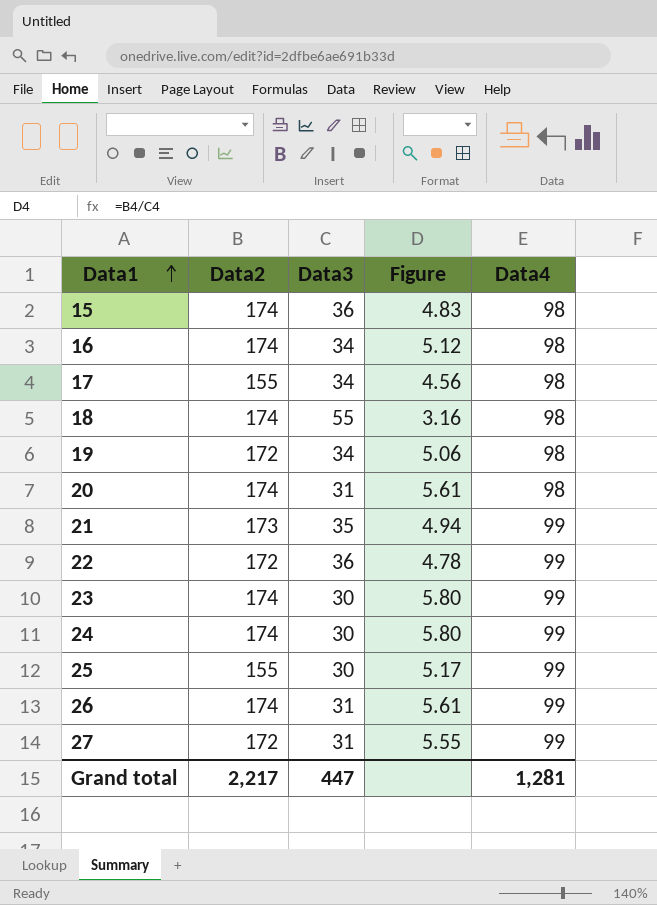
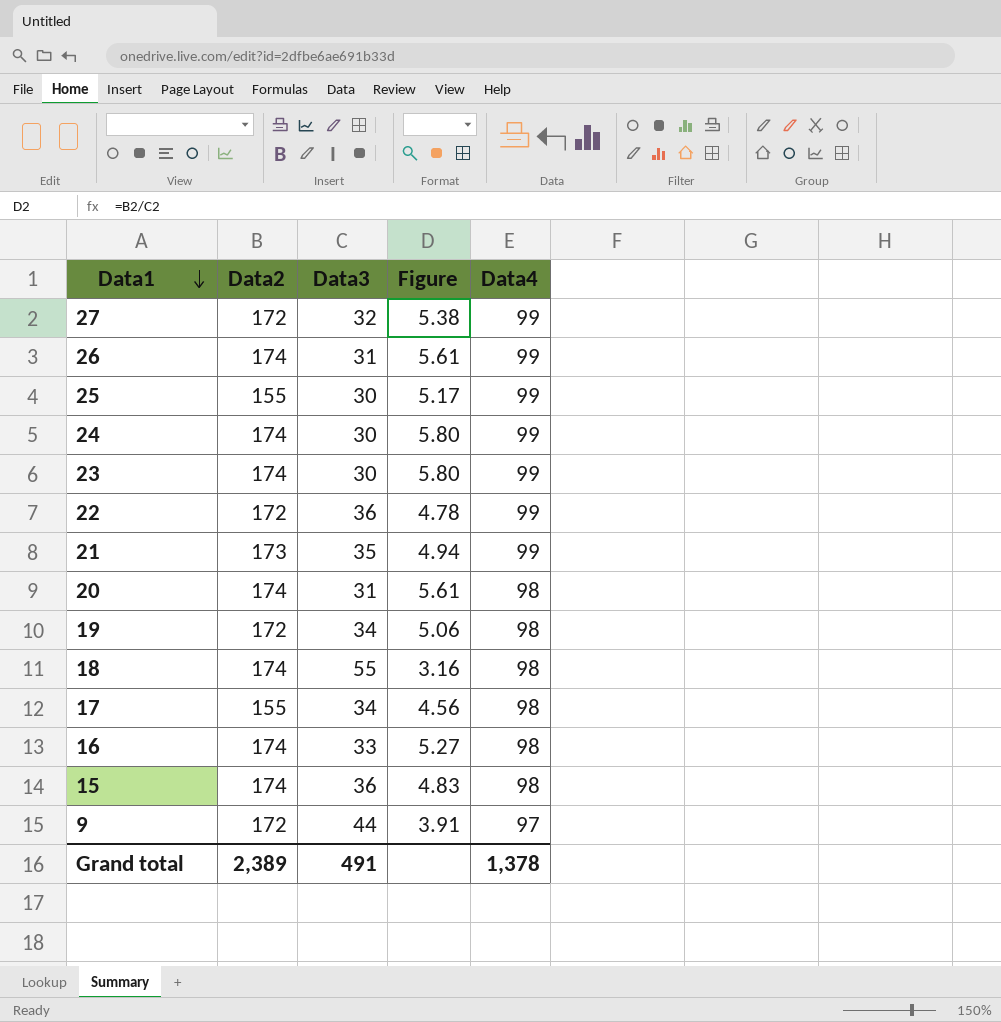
row order: Data1 ascending -> Data1 descending
27 | Data3: 31 -> 32
27 | Figure: 5.55 -> 5.38
16 | Data3: 34 -> 33
16 | Figure: 5.12 -> 5.27
row 9: none -> 172 | 44 | 3.91 | 97
Grand total | Data2: 2,217 -> 2,389
Grand total | Data3: 447 -> 491
Grand total | Data4: 1,281 -> 1,378

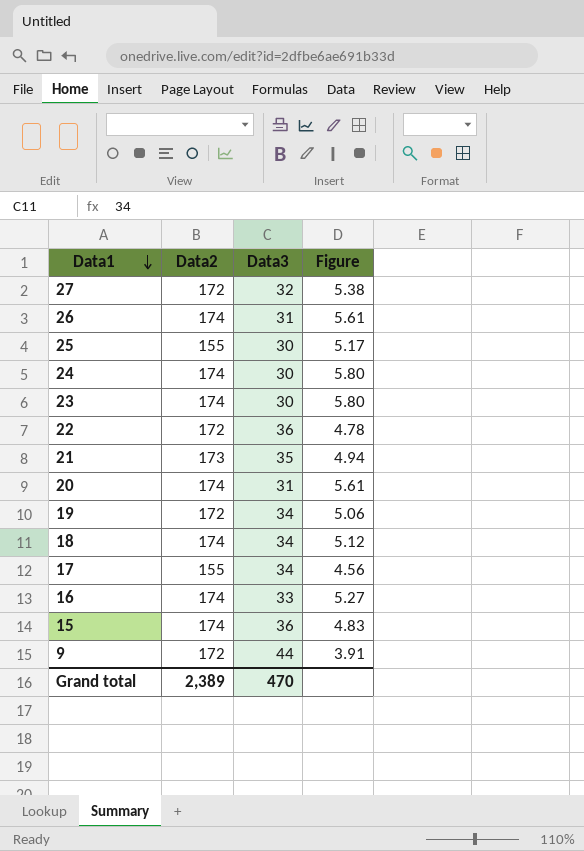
column Data4 | position: 5 -> none
18 | Data3: 55 -> 34
18 | Figure: 3.16 -> 5.12
Grand total | Data3: 491 -> 470

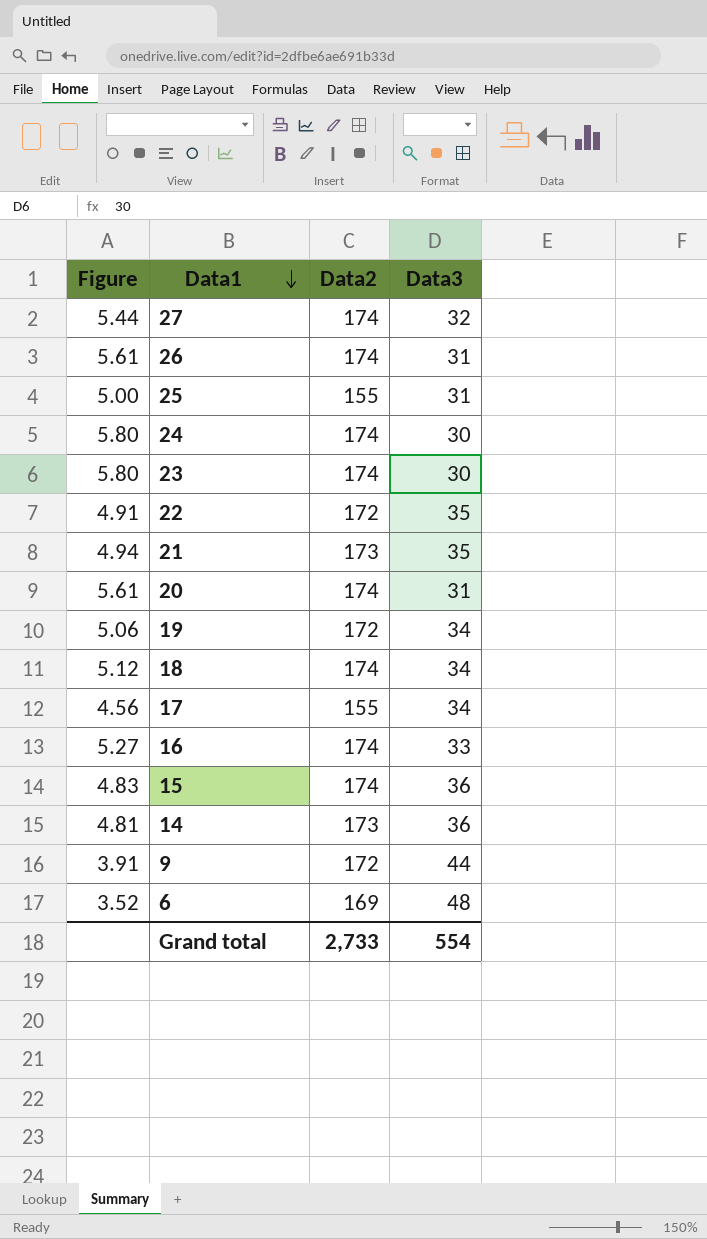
column Figure | position: 4 -> 1
27 | Figure: 5.38 -> 5.44
27 | Data2: 172 -> 174
25 | Figure: 5.17 -> 5.00
25 | Data3: 30 -> 31
22 | Figure: 4.78 -> 4.91
22 | Data3: 36 -> 35
row 14: none -> 4.81 | 173 | 36
row 6: none -> 3.52 | 169 | 48
Grand total | Data2: 2,389 -> 2,733
Grand total | Data3: 470 -> 554

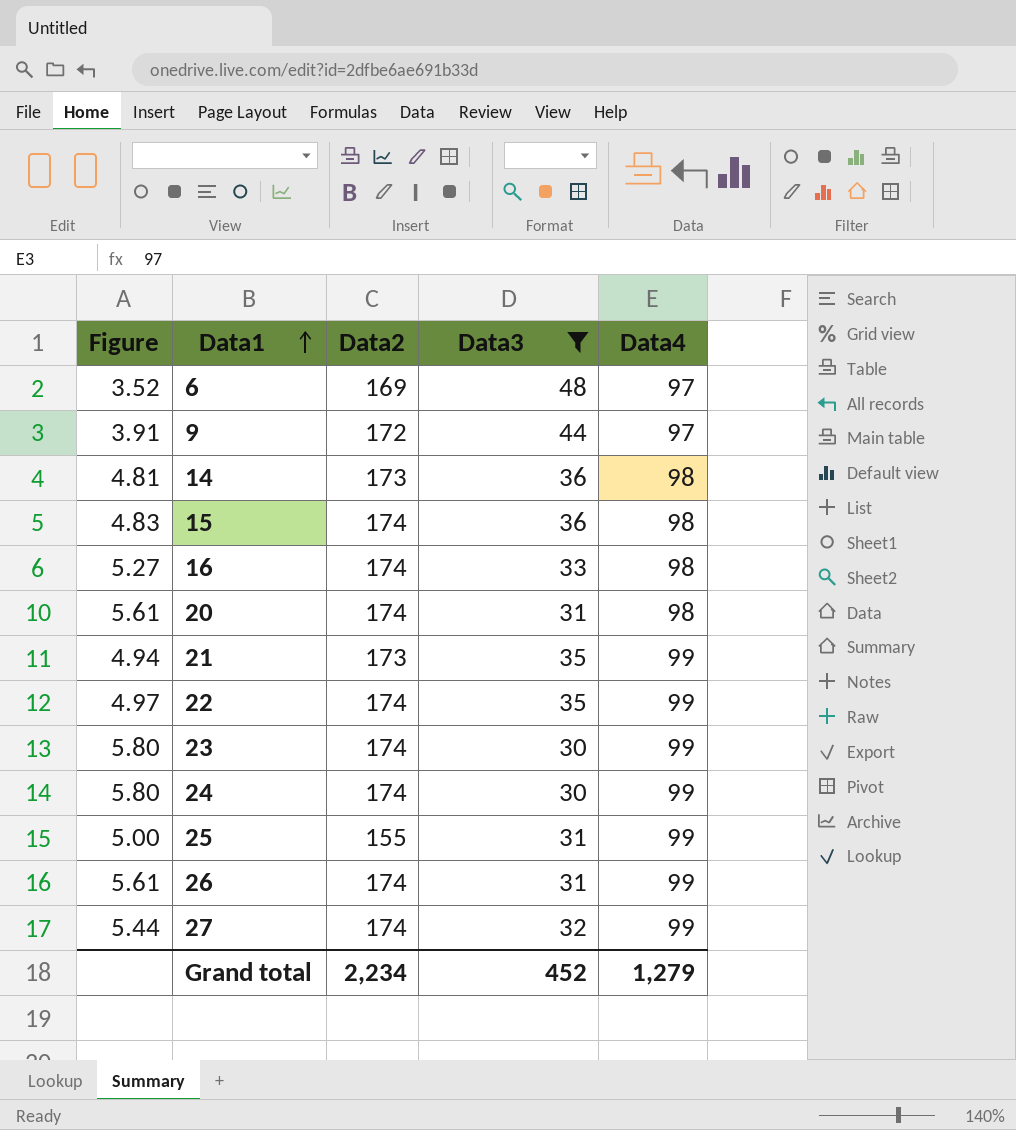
filter: none -> Data3 != 34
row order: Data1 descending -> Data1 ascending
column Data4 | position: none -> 5
22 | Figure: 4.91 -> 4.97
22 | Data2: 172 -> 174
Grand total | Data2: 2,733 -> 2,234
Grand total | Data3: 554 -> 452

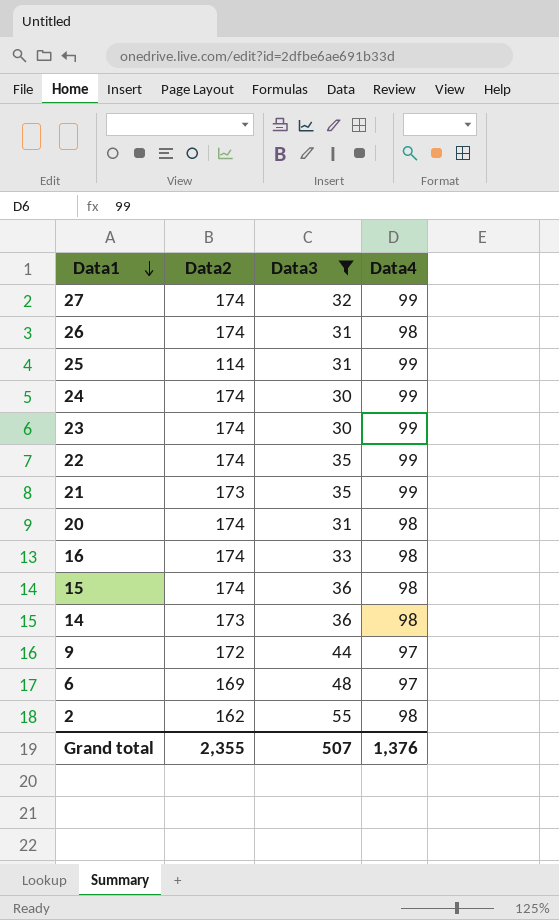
row order: Data1 ascending -> Data1 descending
column Figure | formula: [Data2] / [Data3] -> none
26 | Data4: 99 -> 98
25 | Data2: 155 -> 114
row 2: none -> 162 | 55 | 98
Grand total | Data2: 2,234 -> 2,355
Grand total | Data3: 452 -> 507
Grand total | Data4: 1,279 -> 1,376

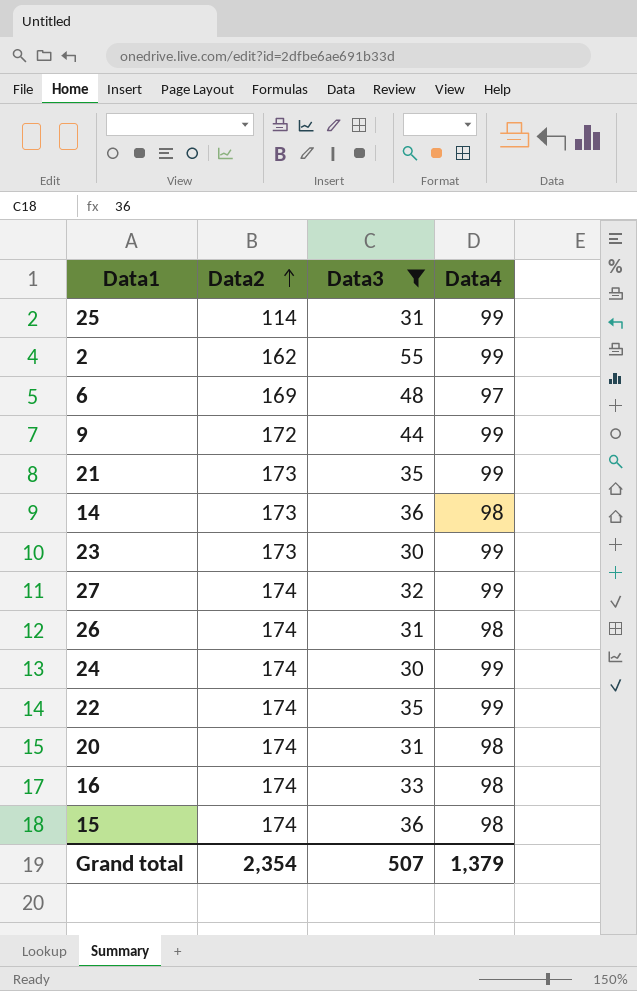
row order: Data1 descending -> Data2 ascending
2 | Data4: 98 -> 99
9 | Data4: 97 -> 99
23 | Data2: 174 -> 173
Grand total | Data2: 2,355 -> 2,354
Grand total | Data4: 1,376 -> 1,379

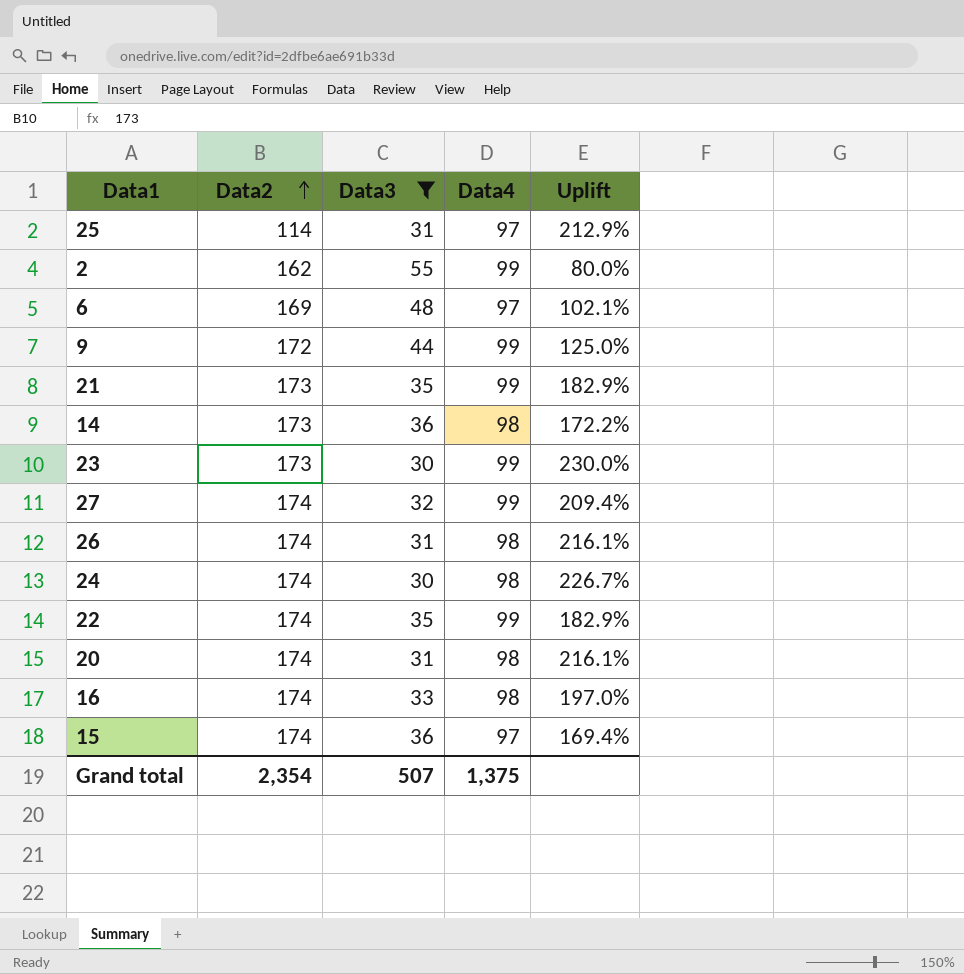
column Uplift | formula: none -> ([Data4] - [Data3]) / [Data3]
25 | Data4: 99 -> 97
24 | Data4: 99 -> 98
15 | Data4: 98 -> 97
Grand total | Data4: 1,379 -> 1,375

